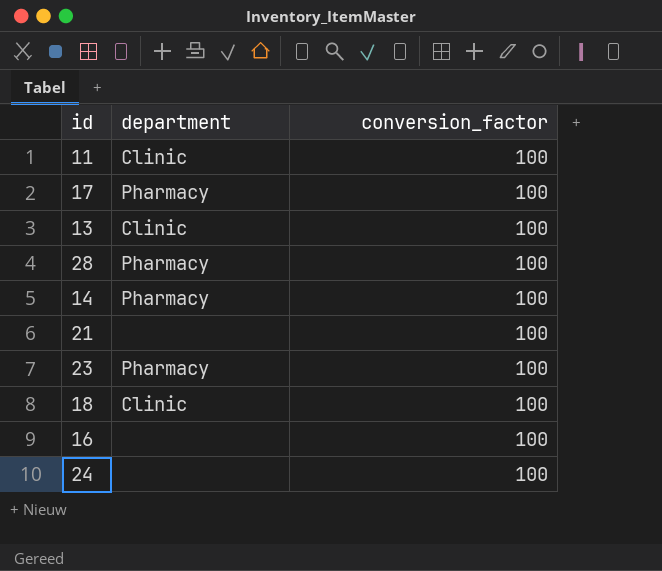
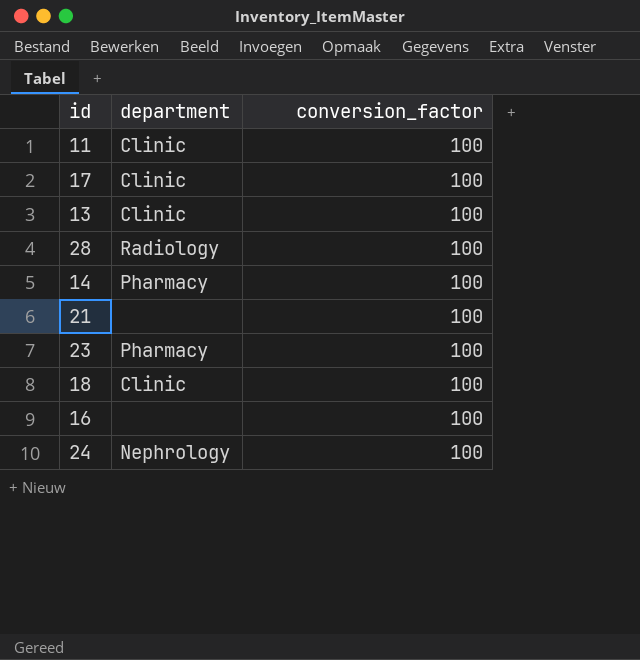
17 | department: Pharmacy -> Clinic
28 | department: Pharmacy -> Radiology
24 | department: none -> Nephrology

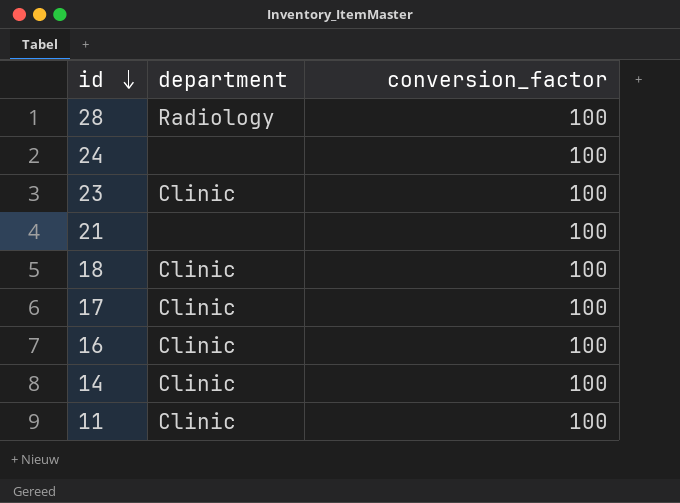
row order: none -> id descending
row 13: Clinic | 100 -> none
24 | department: Nephrology -> none
23 | department: Pharmacy -> Clinic
16 | department: none -> Clinic
14 | department: Pharmacy -> Clinic

